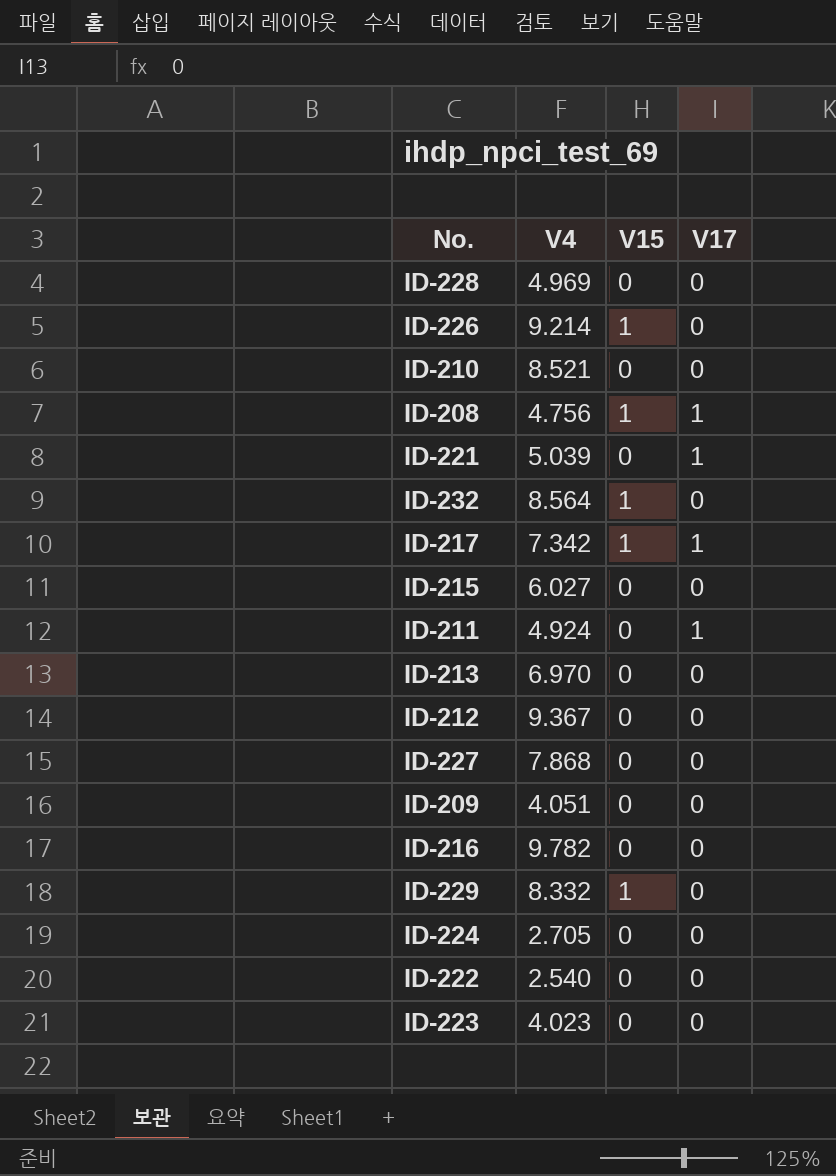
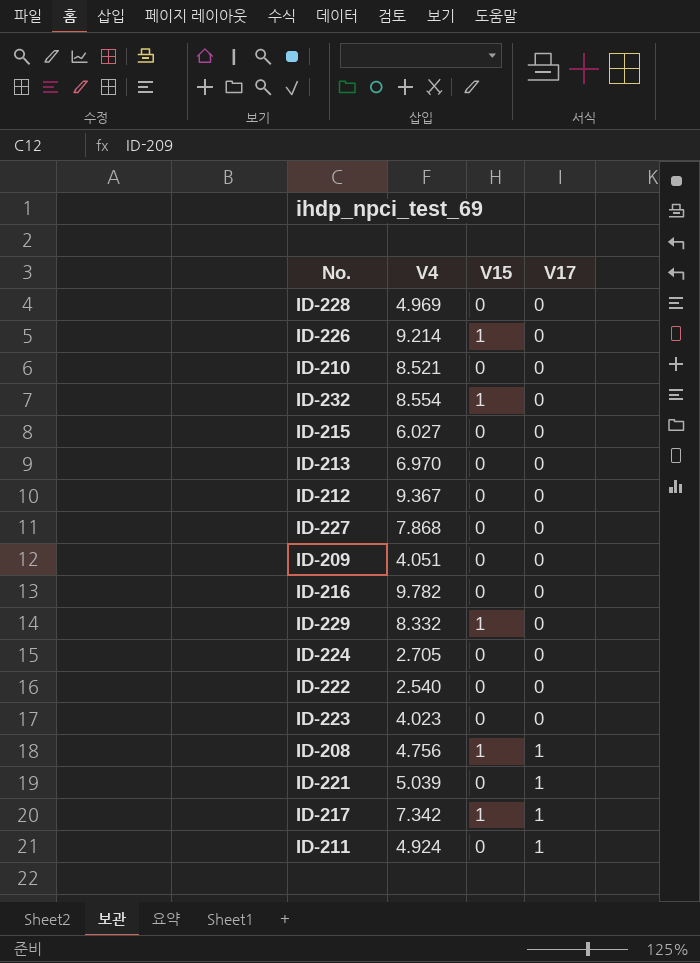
row order: none -> V17 ascending
ID-232 | V4: 8.564 -> 8.554

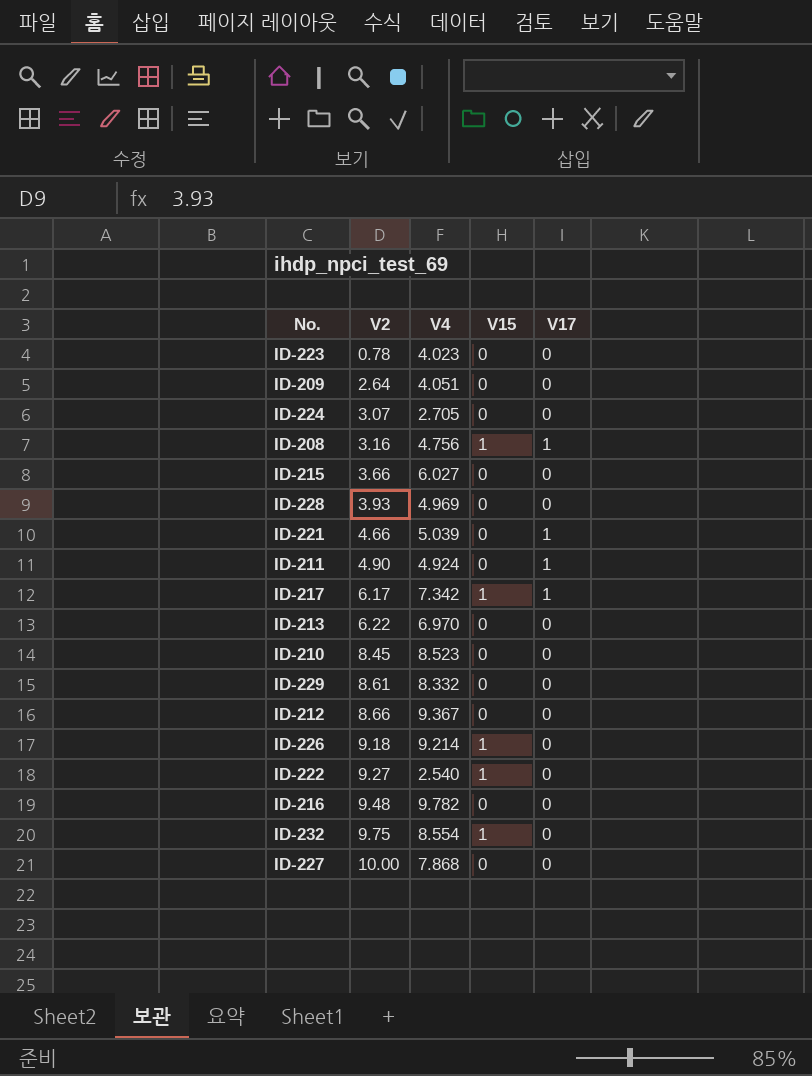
row order: V17 ascending -> V2 ascending
column V2 | position: none -> 2
ID-210 | V4: 8.521 -> 8.523
ID-229 | V15: 1 -> 0
ID-222 | V15: 0 -> 1

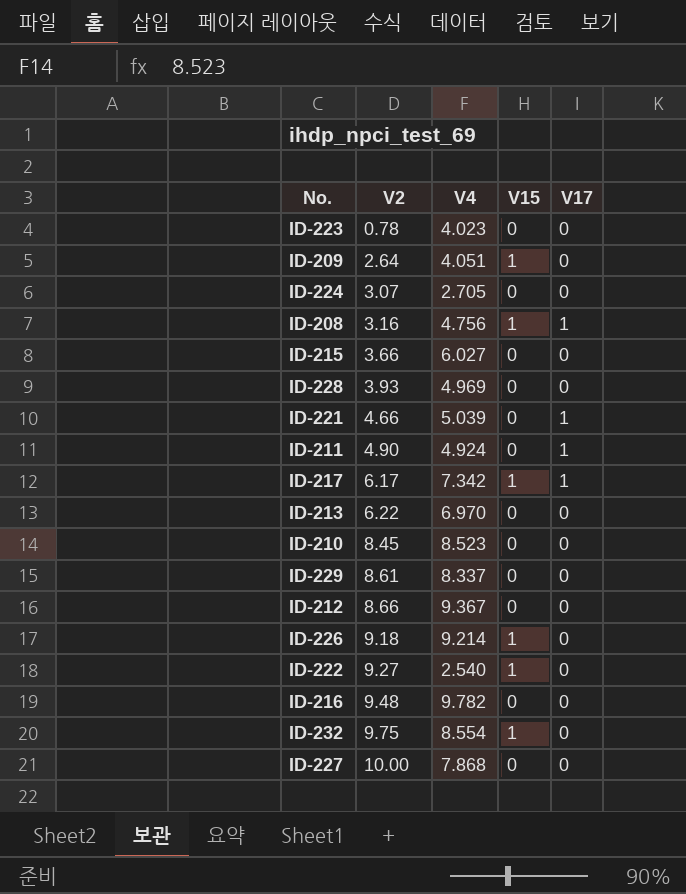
ID-209 | V15: 0 -> 1
ID-229 | V4: 8.332 -> 8.337

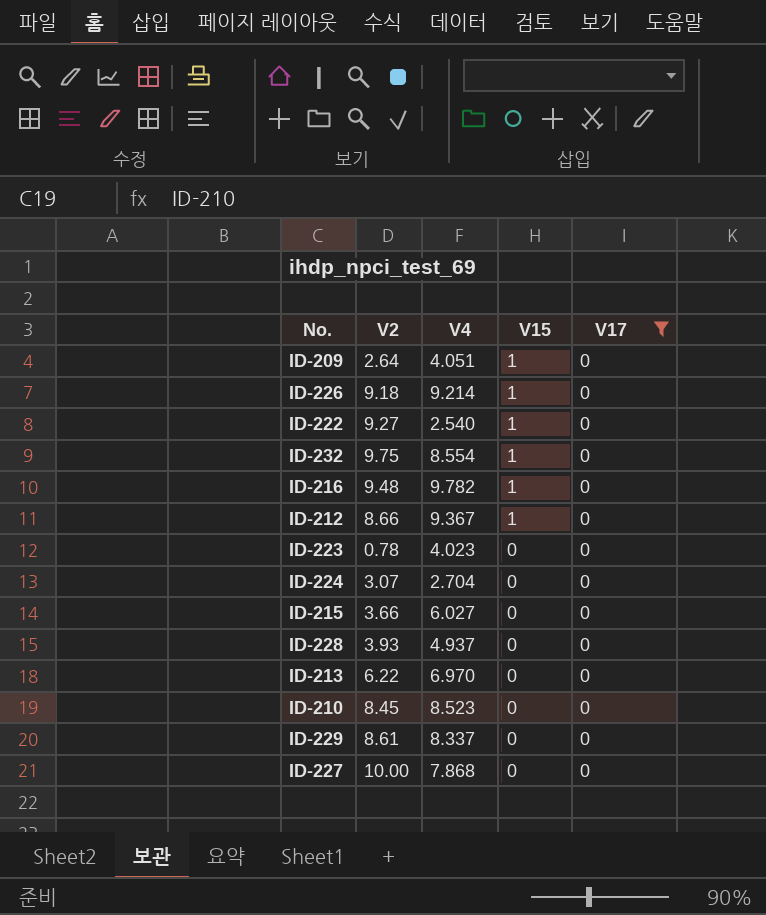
filter: none -> V17 = 0
row order: V2 ascending -> V15 descending
ID-216 | V15: 0 -> 1
ID-212 | V15: 0 -> 1
ID-224 | V4: 2.705 -> 2.704
ID-228 | V4: 4.969 -> 4.937

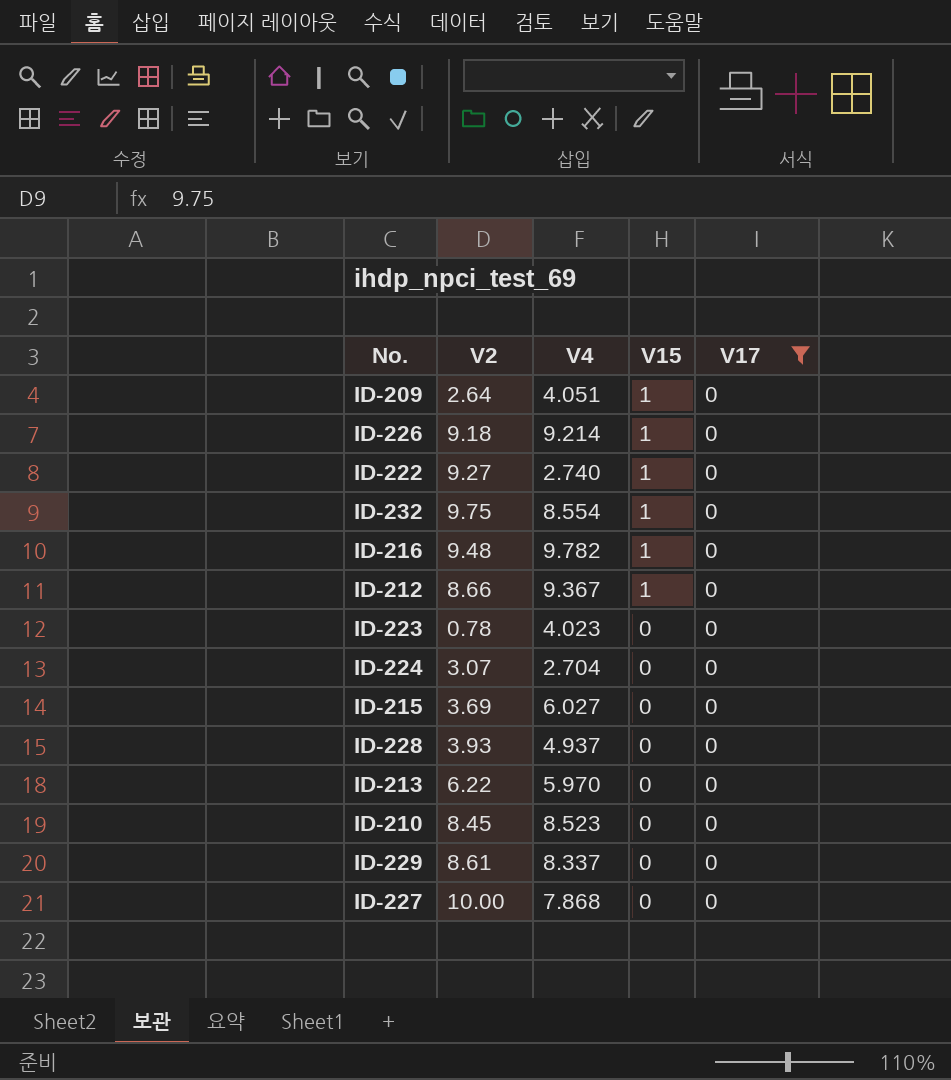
ID-222 | V4: 2.540 -> 2.740
ID-215 | V2: 3.66 -> 3.69
ID-213 | V4: 6.970 -> 5.970

